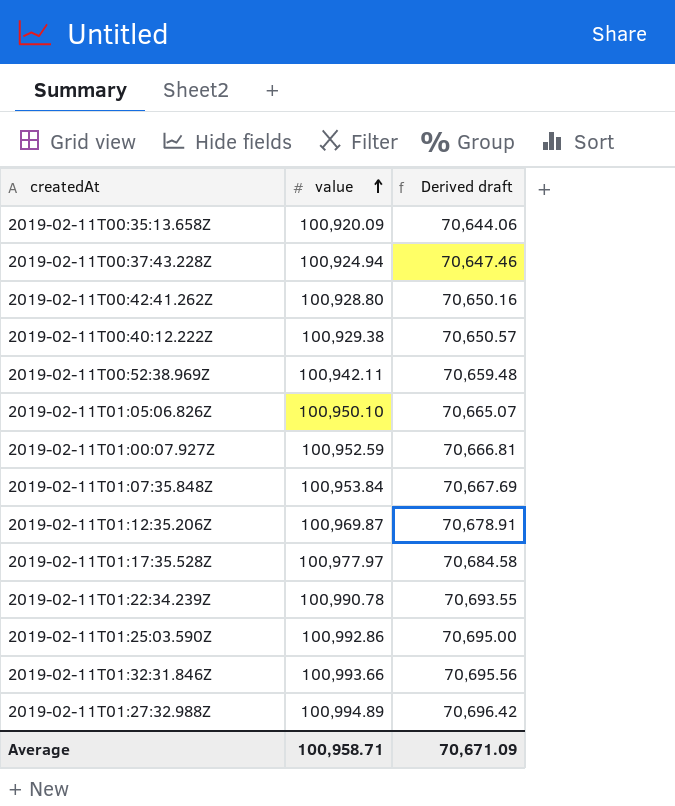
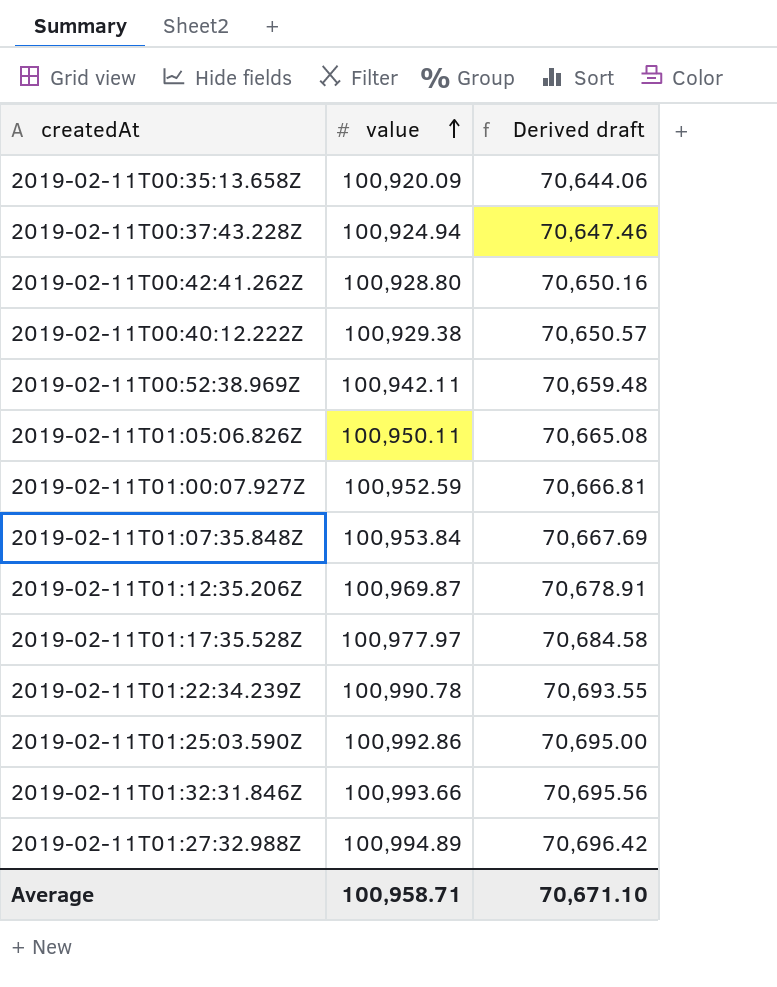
2019-02-11T01:05:06.826Z | value: 100,950.10 -> 100,950.11
2019-02-11T01:05:06.826Z | Derived draft: 70,665.07 -> 70,665.08
Average | Derived draft: 70,671.09 -> 70,671.10

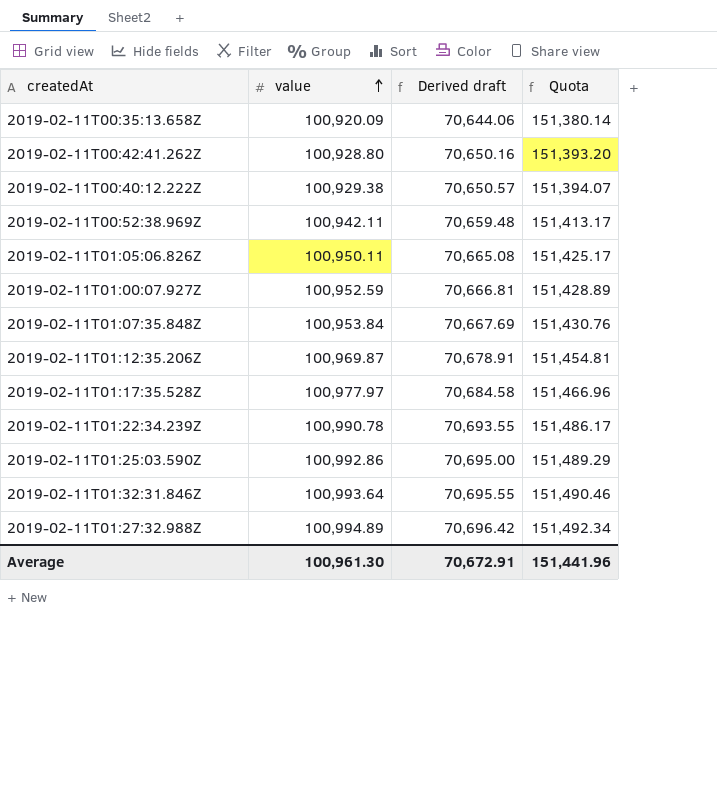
column Quota | formula: none -> [value] * 1.5
row 2019-02-11T00:37:43.228Z: 100,924.94 | 70,647.46 -> none
2019-02-11T01:32:31.846Z | value: 100,993.66 -> 100,993.64
2019-02-11T01:32:31.846Z | Derived draft: 70,695.56 -> 70,695.55
Average | value: 100,958.71 -> 100,961.30
Average | Derived draft: 70,671.10 -> 70,672.91

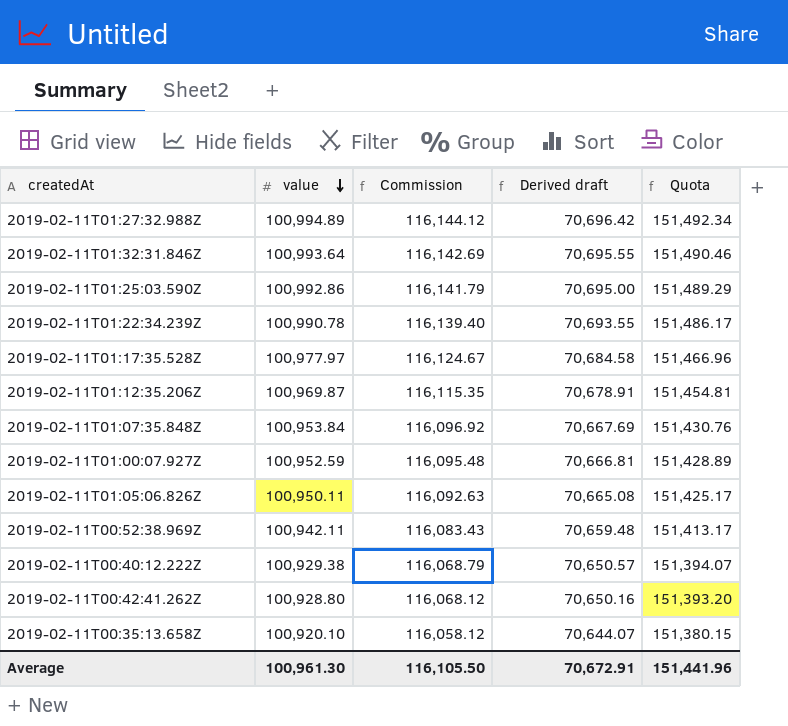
row order: value ascending -> value descending
column Commission | formula: none -> [value] * 1.15
2019-02-11T00:35:13.658Z | value: 100,920.09 -> 100,920.10
2019-02-11T00:35:13.658Z | Derived draft: 70,644.06 -> 70,644.07
2019-02-11T00:35:13.658Z | Quota: 151,380.14 -> 151,380.15

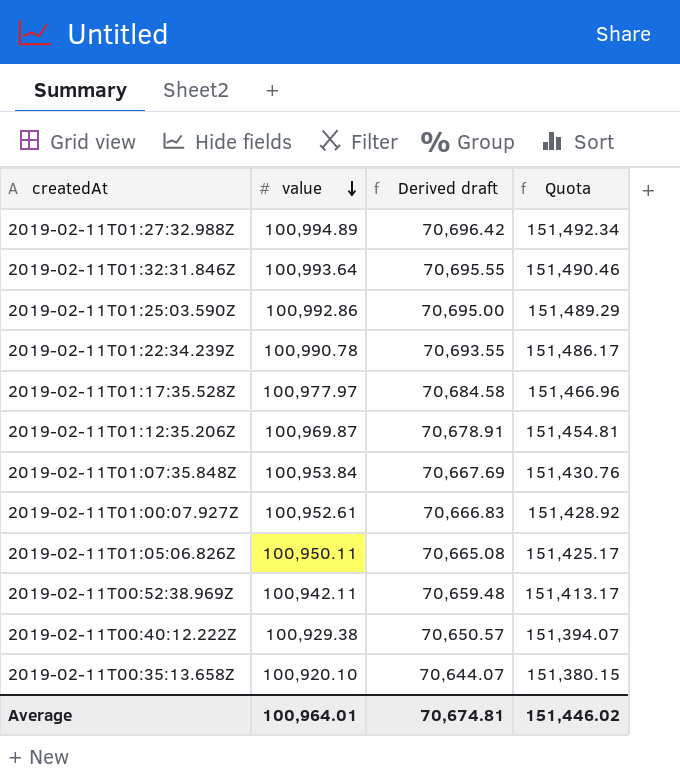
column Commission | formula: [value] * 1.15 -> none
row 2019-02-11T00:42:41.262Z: 100,928.80 | 116,068.12 | 70,650.16 | 151,393.20 -> none
2019-02-11T01:00:07.927Z | value: 100,952.59 -> 100,952.61
2019-02-11T01:00:07.927Z | Derived draft: 70,666.81 -> 70,666.83
2019-02-11T01:00:07.927Z | Quota: 151,428.89 -> 151,428.92
Average | value: 100,961.30 -> 100,964.01
Average | Derived draft: 70,672.91 -> 70,674.81
Average | Quota: 151,441.96 -> 151,446.02

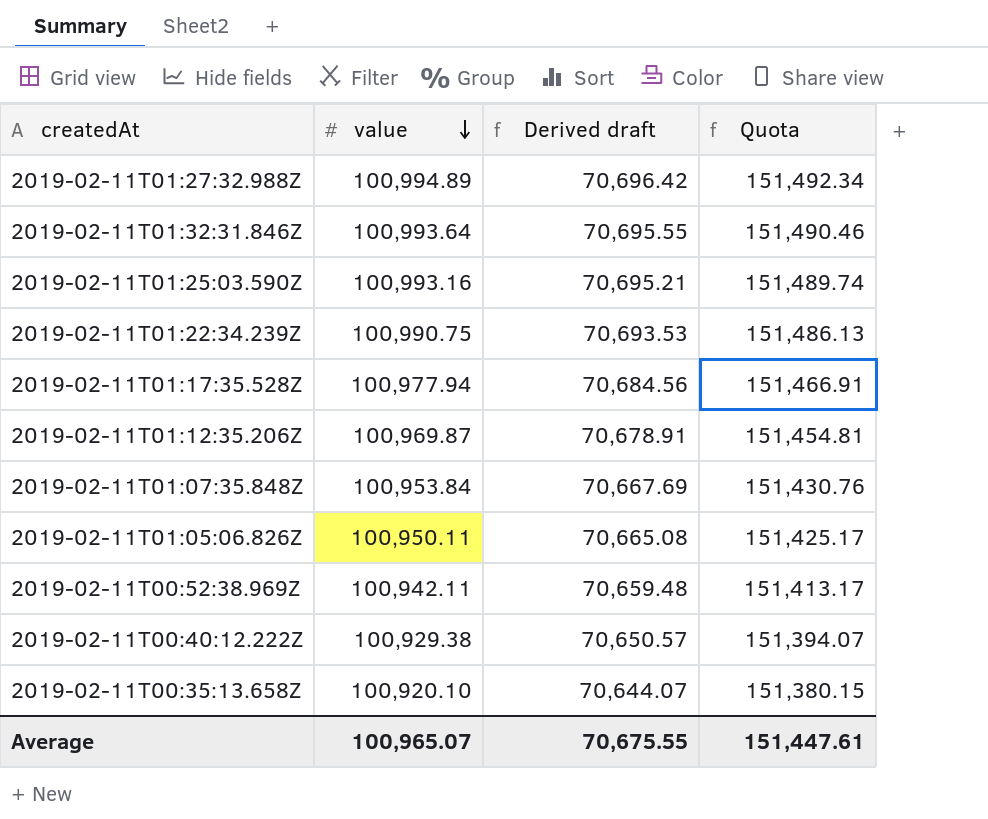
row 2019-02-11T01:00:07.927Z: 100,952.61 | 70,666.83 | 151,428.92 -> none
2019-02-11T01:25:03.590Z | value: 100,992.86 -> 100,993.16
2019-02-11T01:25:03.590Z | Derived draft: 70,695.00 -> 70,695.21
2019-02-11T01:25:03.590Z | Quota: 151,489.29 -> 151,489.74
2019-02-11T01:22:34.239Z | value: 100,990.78 -> 100,990.75
2019-02-11T01:22:34.239Z | Derived draft: 70,693.55 -> 70,693.53
2019-02-11T01:22:34.239Z | Quota: 151,486.17 -> 151,486.13
2019-02-11T01:17:35.528Z | value: 100,977.97 -> 100,977.94
2019-02-11T01:17:35.528Z | Derived draft: 70,684.58 -> 70,684.56
2019-02-11T01:17:35.528Z | Quota: 151,466.96 -> 151,466.91
Average | value: 100,964.01 -> 100,965.07
Average | Derived draft: 70,674.81 -> 70,675.55
Average | Quota: 151,446.02 -> 151,447.61

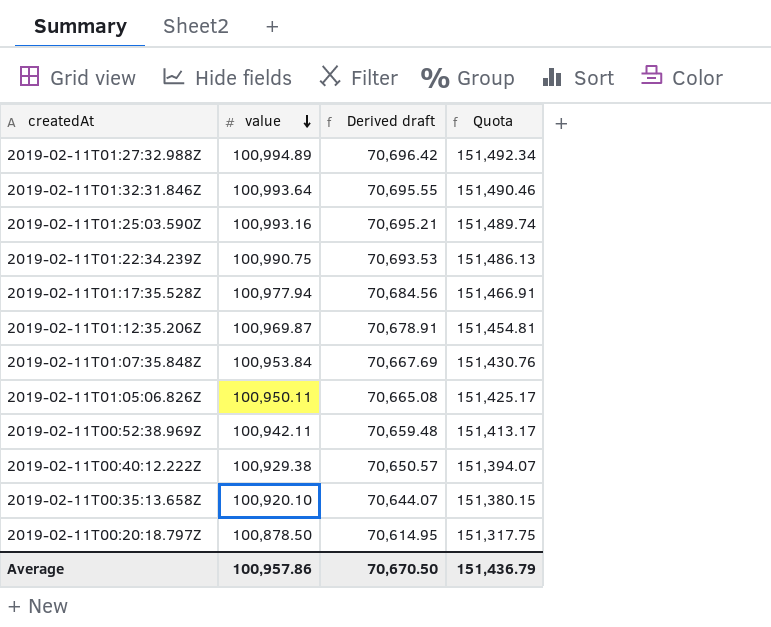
row 2019-02-11T00:20:18.797Z: none -> 100,878.50 | 70,614.95 | 151,317.75
Average | value: 100,965.07 -> 100,957.86
Average | Derived draft: 70,675.55 -> 70,670.50
Average | Quota: 151,447.61 -> 151,436.79

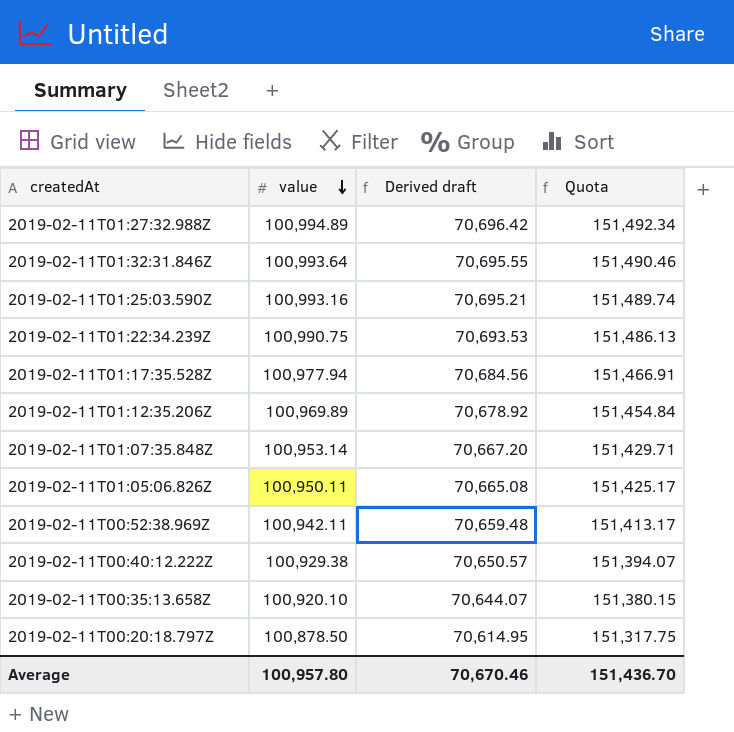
2019-02-11T01:12:35.206Z | value: 100,969.87 -> 100,969.89
2019-02-11T01:12:35.206Z | Derived draft: 70,678.91 -> 70,678.92
2019-02-11T01:12:35.206Z | Quota: 151,454.81 -> 151,454.84
2019-02-11T01:07:35.848Z | value: 100,953.84 -> 100,953.14
2019-02-11T01:07:35.848Z | Derived draft: 70,667.69 -> 70,667.20
2019-02-11T01:07:35.848Z | Quota: 151,430.76 -> 151,429.71
Average | value: 100,957.86 -> 100,957.80
Average | Derived draft: 70,670.50 -> 70,670.46
Average | Quota: 151,436.79 -> 151,436.70

